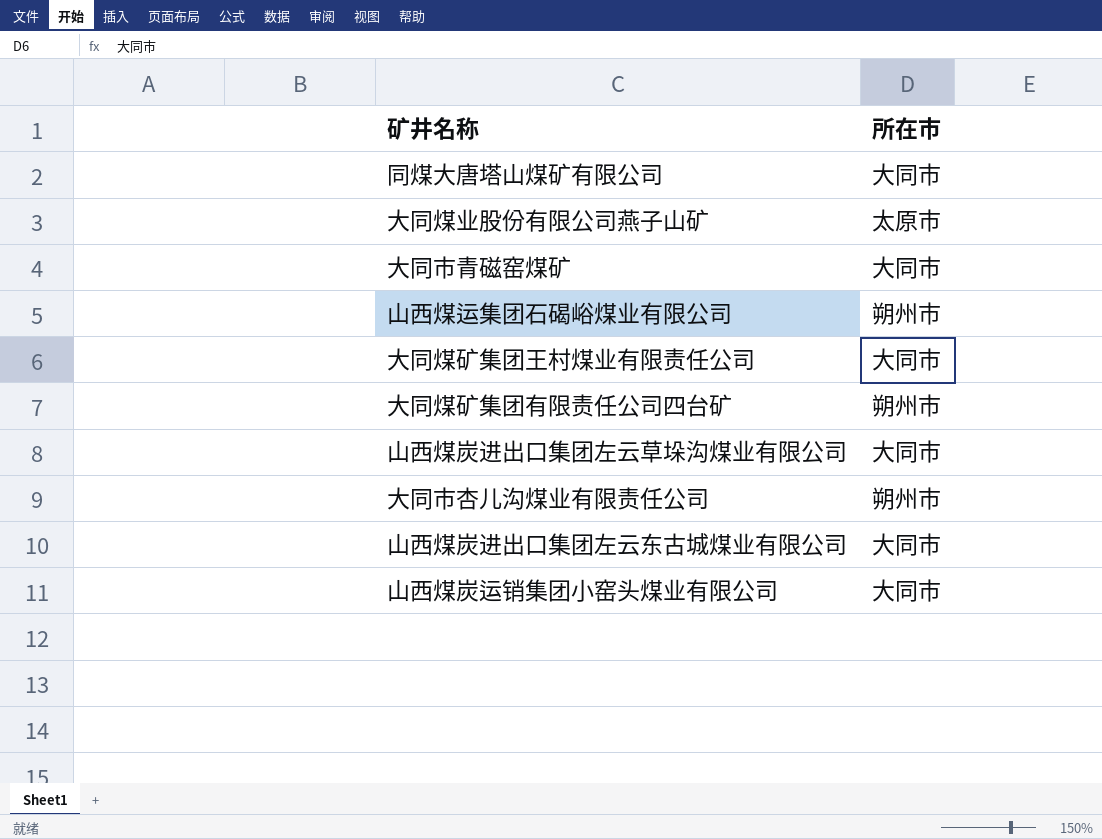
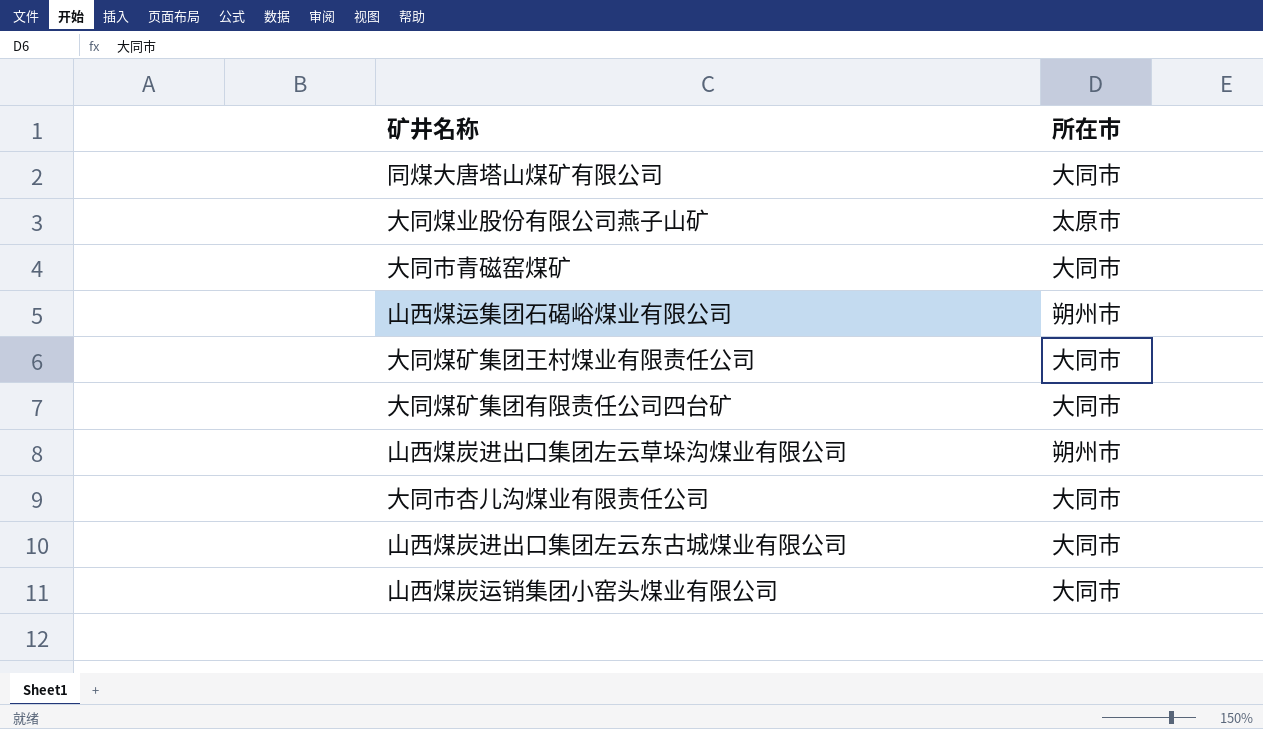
大同煤矿集团有限责任公司四台矿 | 所在市: 朔州市 -> 大同市
山西煤炭进出口集团左云草垛沟煤业有限公司 | 所在市: 大同市 -> 朔州市
大同市杏儿沟煤业有限责任公司 | 所在市: 朔州市 -> 大同市

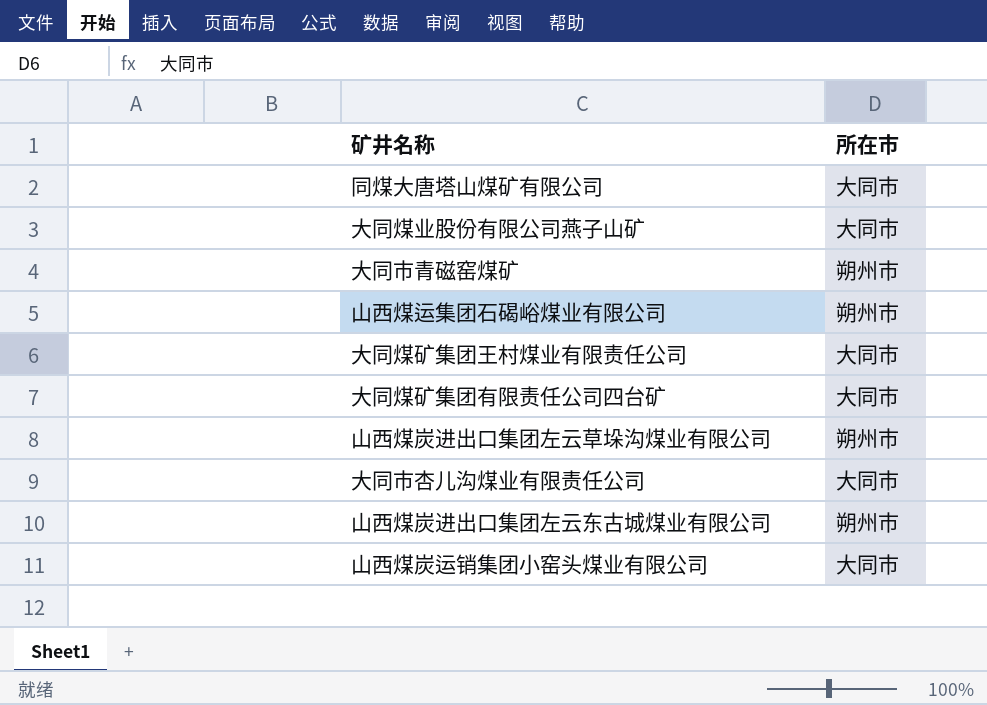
大同煤业股份有限公司燕子山矿 | 所在市: 太原市 -> 大同市
大同市青磁窑煤矿 | 所在市: 大同市 -> 朔州市
山西煤炭进出口集团左云东古城煤业有限公司 | 所在市: 大同市 -> 朔州市

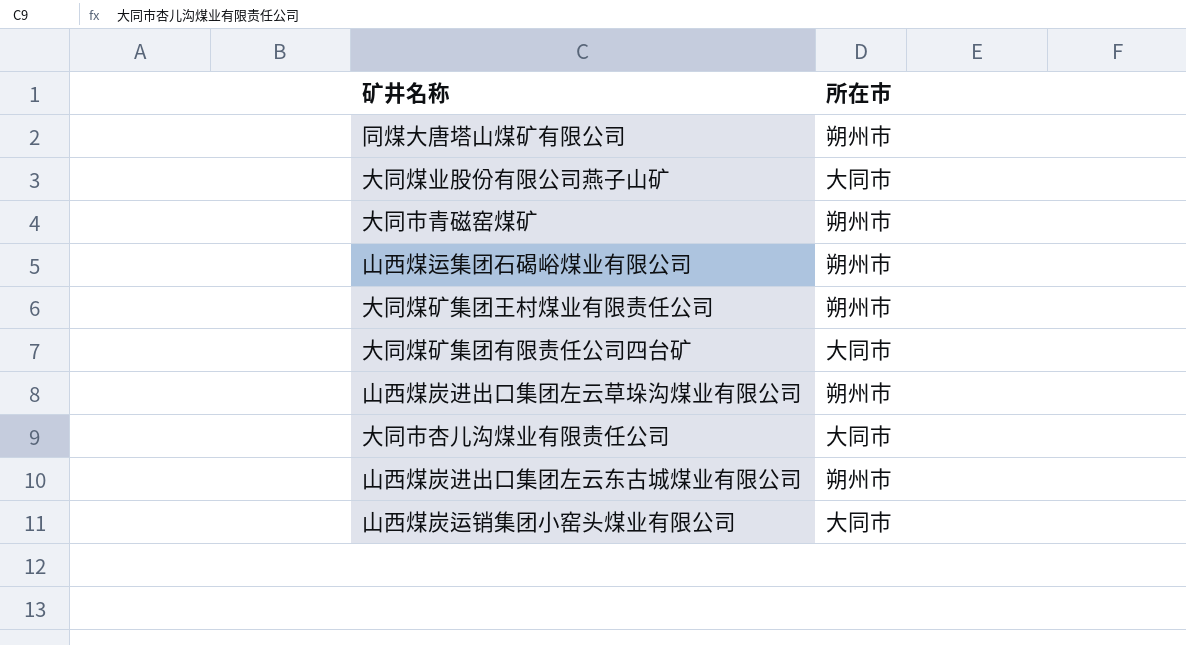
同煤大唐塔山煤矿有限公司 | 所在市: 大同市 -> 朔州市
大同煤矿集团王村煤业有限责任公司 | 所在市: 大同市 -> 朔州市

